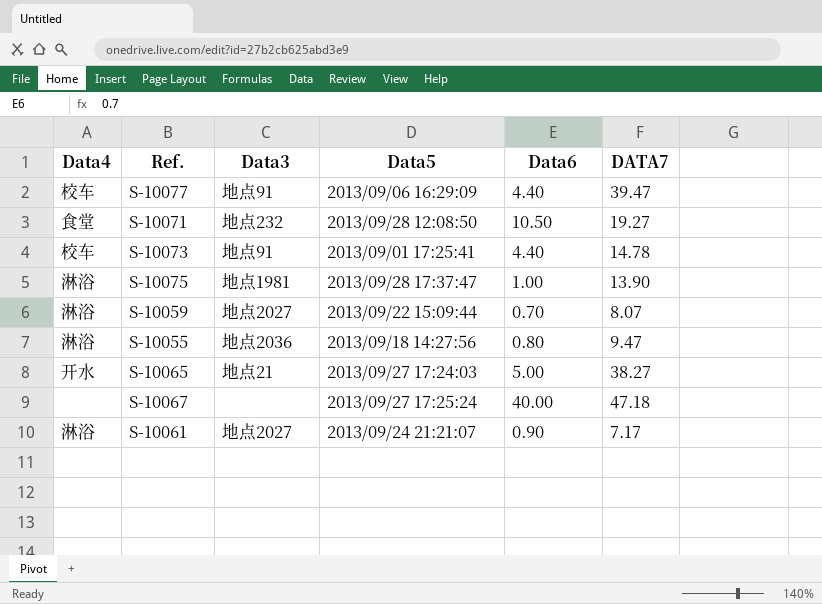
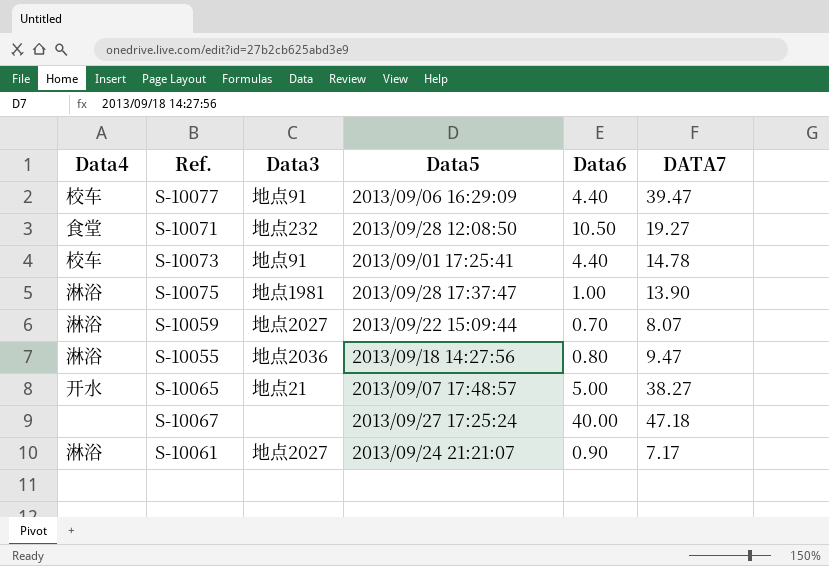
S-10065 | Data5: 2013/09/27 17:24:03 -> 2013/09/07 17:48:57

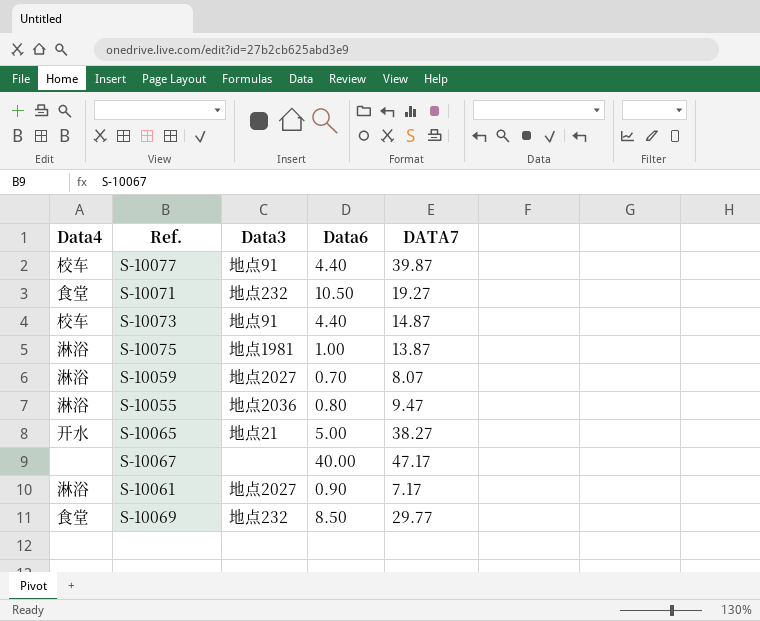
column Data5 | position: 4 -> none
S-10077 | DATA7: 39.47 -> 39.87
S-10073 | DATA7: 14.78 -> 14.87
S-10075 | DATA7: 13.90 -> 13.87
S-10067 | DATA7: 47.18 -> 47.17
row S-10069: none -> 食堂 | 地点232 | 8.50 | 29.77

